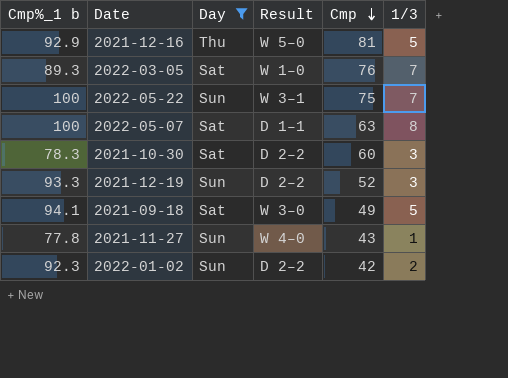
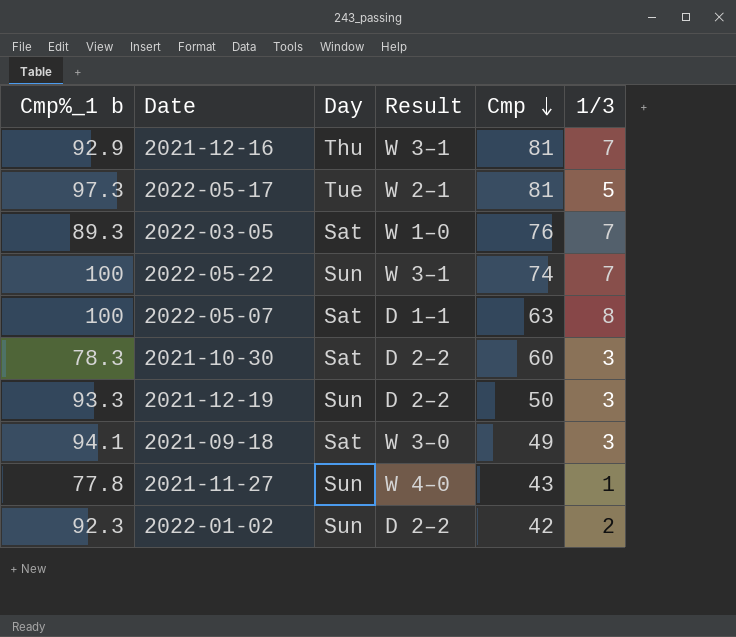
filter: Day != Tue -> none
2021-12-16 | Result: W 5–0 -> W 3–1
2021-12-16 | 1/3: 5 -> 7
2022-05-22 | Cmp: 75 -> 74
2021-12-19 | Cmp: 52 -> 50
2021-09-18 | 1/3: 5 -> 3

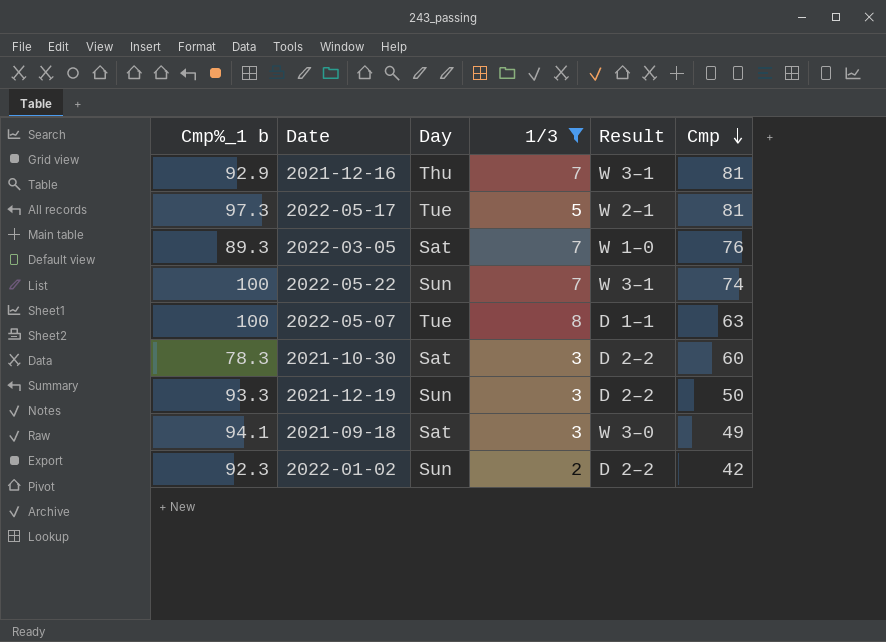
filter: none -> 1/3 != 1
column 1/3 | position: 6 -> 4
2022-05-07 | Day: Sat -> Tue

